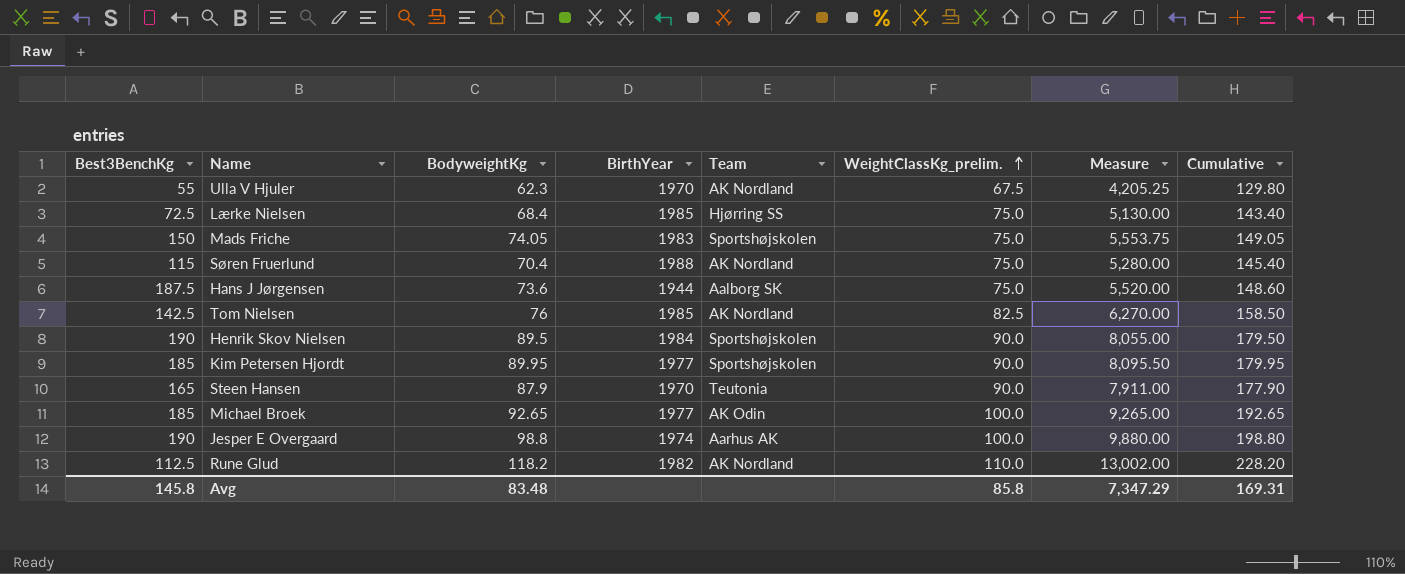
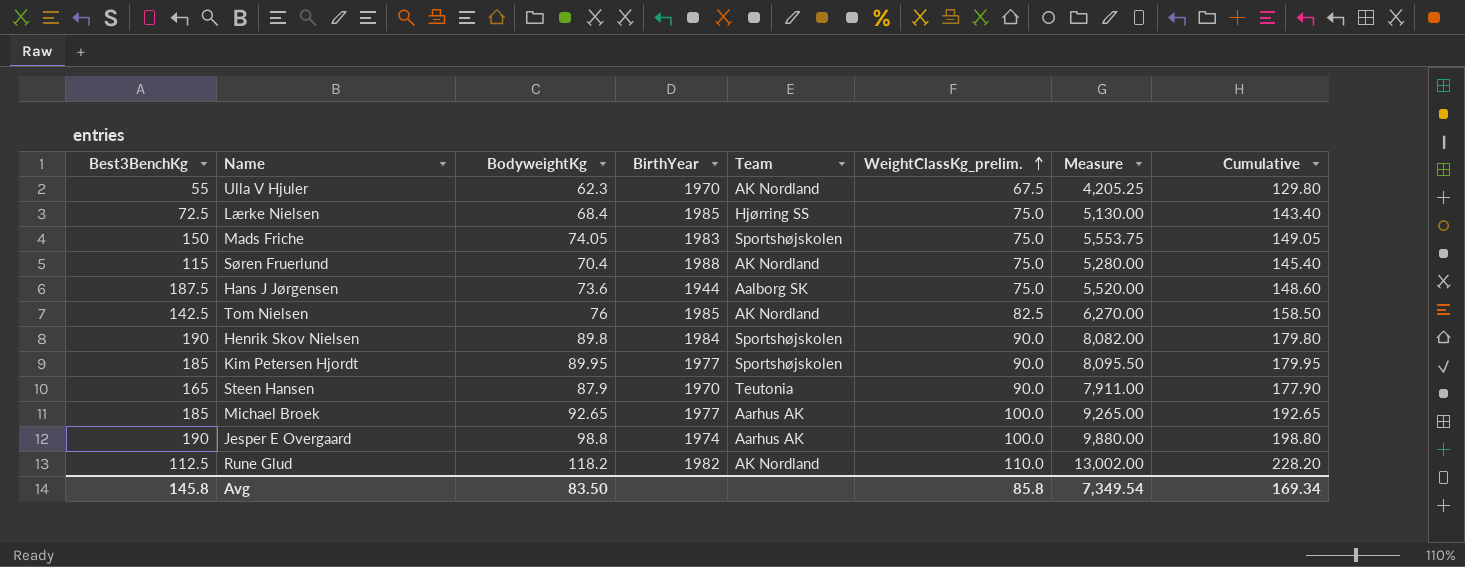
Henrik Skov Nielsen | BodyweightKg: 89.5 -> 89.8
Henrik Skov Nielsen | Measure: 8,055.00 -> 8,082.00
Henrik Skov Nielsen | Cumulative: 179.50 -> 179.80
Michael Broek | Team: AK Odin -> Aarhus AK
Avg | BodyweightKg: 83.48 -> 83.50
Avg | Measure: 7,347.29 -> 7,349.54
Avg | Cumulative: 169.31 -> 169.34

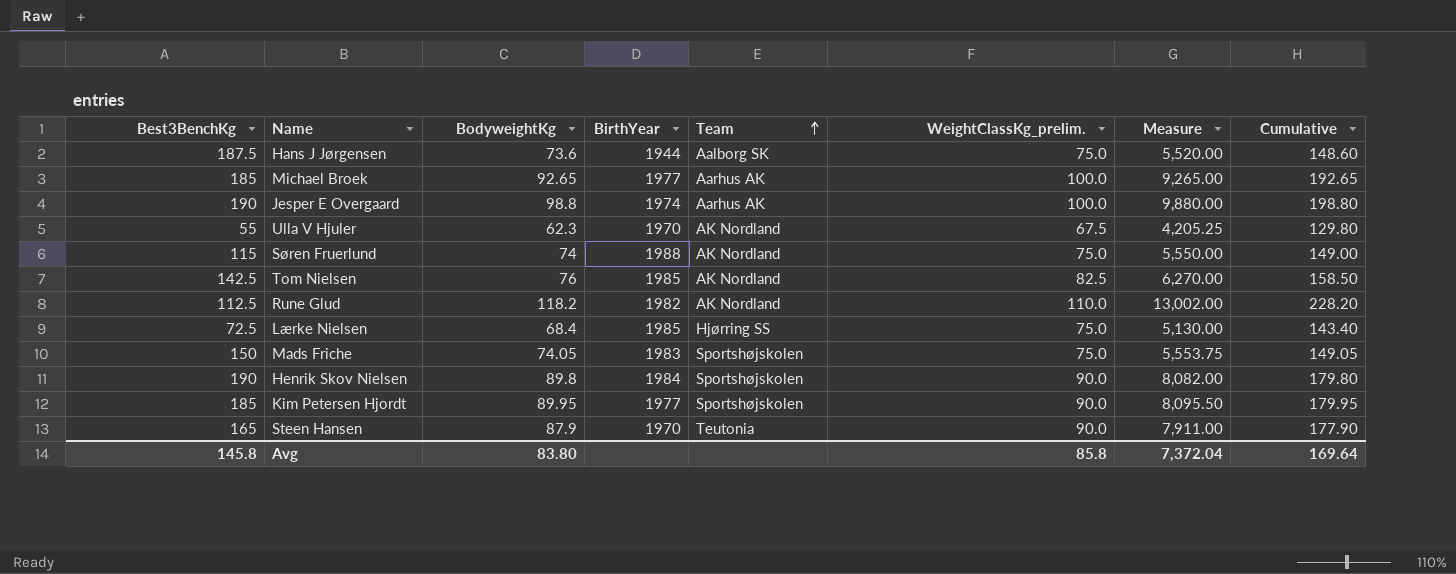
row order: WeightClassKg_prelim. ascending -> Team ascending
Søren Fruerlund | BodyweightKg: 70.4 -> 74
Søren Fruerlund | Measure: 5,280.00 -> 5,550.00
Søren Fruerlund | Cumulative: 145.40 -> 149.00
Avg | BodyweightKg: 83.50 -> 83.80
Avg | Measure: 7,349.54 -> 7,372.04
Avg | Cumulative: 169.34 -> 169.64

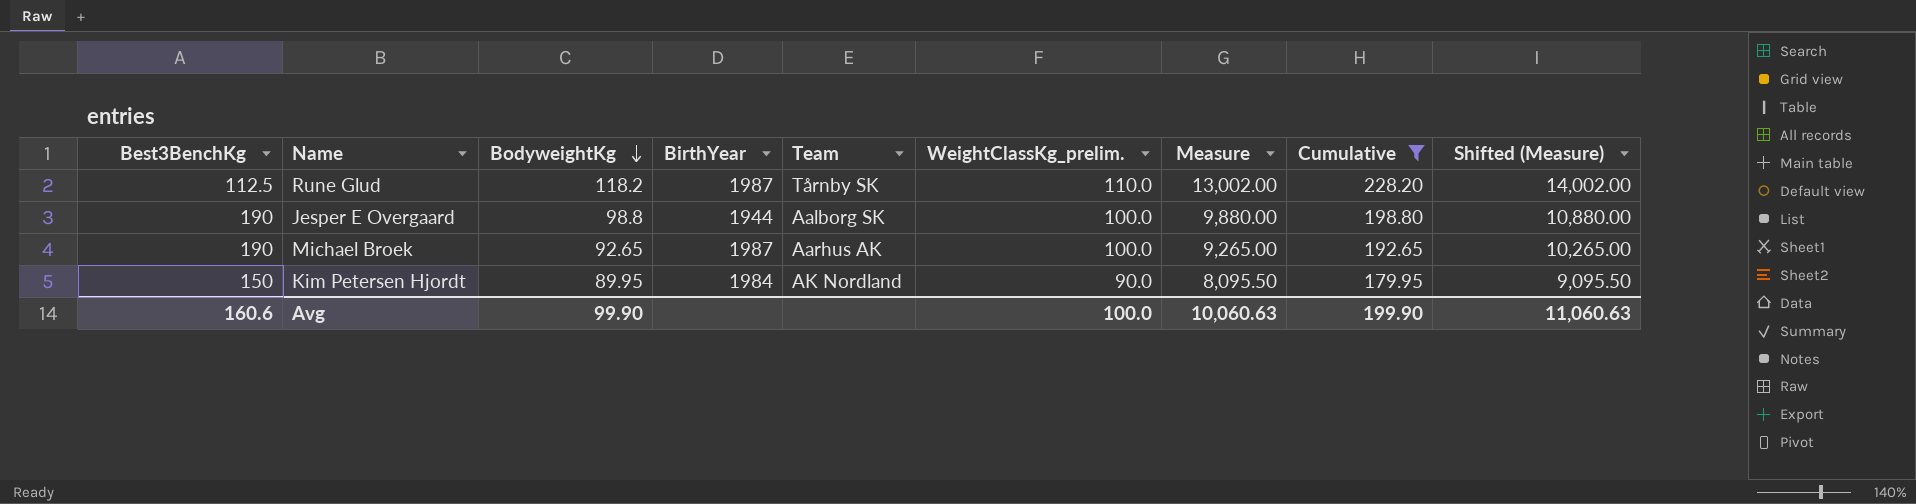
filter: none -> Cumulative >= 179.95
row order: Team ascending -> BodyweightKg descending
column Shifted (Measure) | formula: none -> [Measure] + 1000
Rune Glud | BirthYear: 1982 -> 1987
Rune Glud | Team: AK Nordland -> Tårnby SK
Jesper E Overgaard | BirthYear: 1974 -> 1944
Jesper E Overgaard | Team: Aarhus AK -> Aalborg SK
Michael Broek | Best3BenchKg: 185 -> 190
Michael Broek | BirthYear: 1977 -> 1987
Kim Petersen Hjordt | Best3BenchKg: 185 -> 150
Kim Petersen Hjordt | BirthYear: 1977 -> 1984
Kim Petersen Hjordt | Team: Sportshøjskolen -> AK Nordland
Avg | Best3BenchKg: 145.8 -> 160.6
Avg | BodyweightKg: 83.80 -> 99.90
Avg | WeightClassKg_prelim.: 85.8 -> 100.0
Avg | Measure: 7,372.04 -> 10,060.63
Avg | Cumulative: 169.64 -> 199.90

